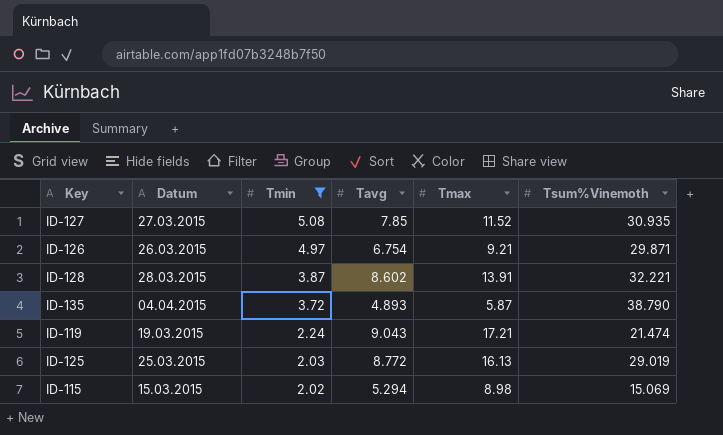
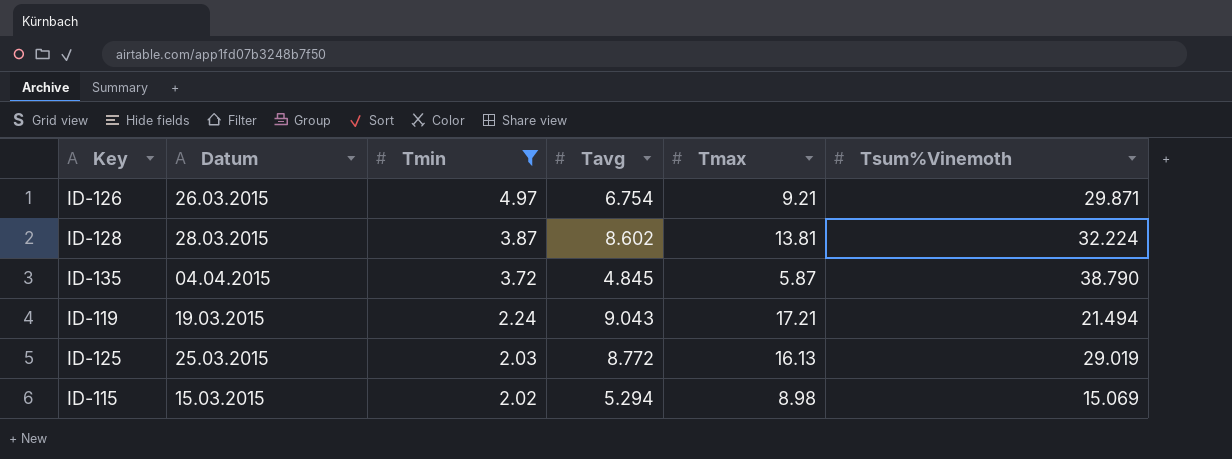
row ID-127: 27.03.2015 | 5.08 | 7.85 | 11.52 | 30.935 -> none
ID-128 | Tmax: 13.91 -> 13.81
ID-128 | Tsum%Vinemoth: 32.221 -> 32.224
ID-135 | Tavg: 4.893 -> 4.845
ID-119 | Tsum%Vinemoth: 21.474 -> 21.494

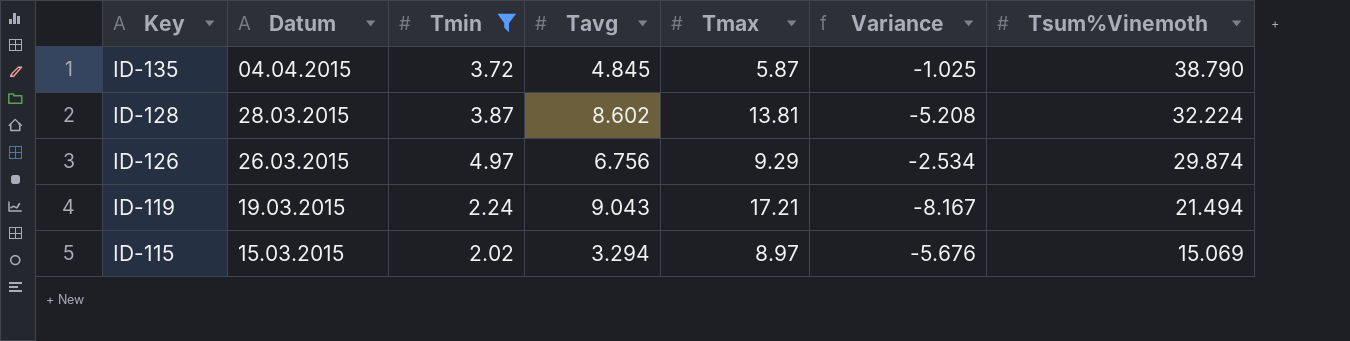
row order: Tmin descending -> Key descending
column Variance | formula: none -> [Tavg] - [Tmax]
row ID-125: 25.03.2015 | 2.03 | 8.772 | 16.13 | 29.019 -> none
ID-126 | Tavg: 6.754 -> 6.756
ID-126 | Tmax: 9.21 -> 9.29
ID-126 | Tsum%Vinemoth: 29.871 -> 29.874
ID-115 | Tavg: 5.294 -> 3.294
ID-115 | Tmax: 8.98 -> 8.97

